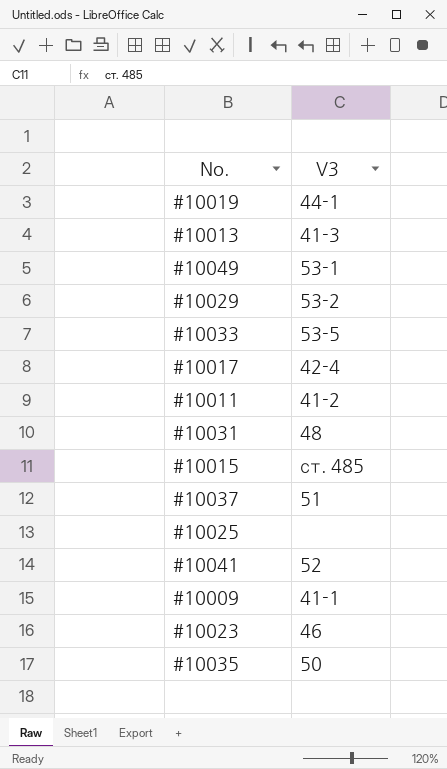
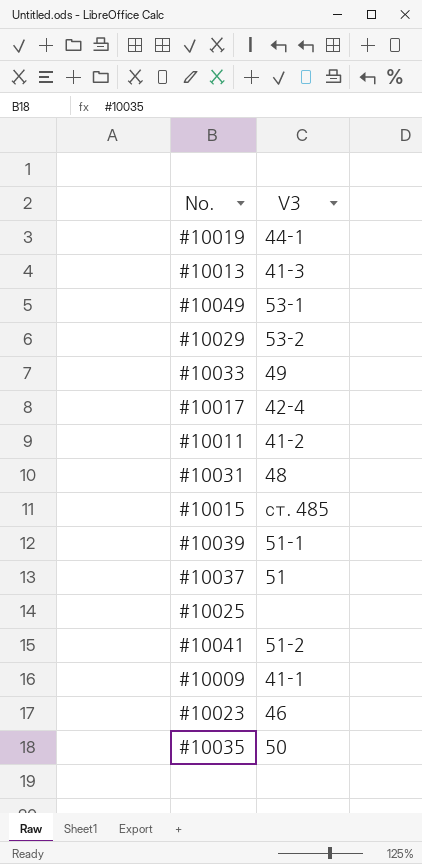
#10033 | V3: 53-5 -> 49
row #10039: none -> 51-1
#10041 | V3: 52 -> 51-2

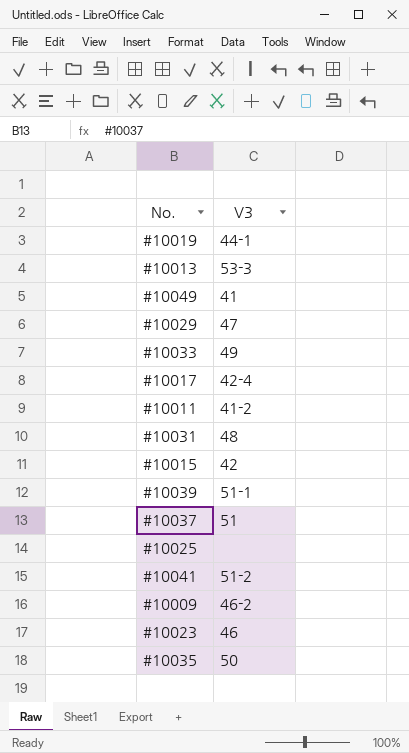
#10013 | V3: 41-3 -> 53-3
#10049 | V3: 53-1 -> 41
#10029 | V3: 53-2 -> 47
#10015 | V3: ст. 485 -> 42
#10009 | V3: 41-1 -> 46-2

